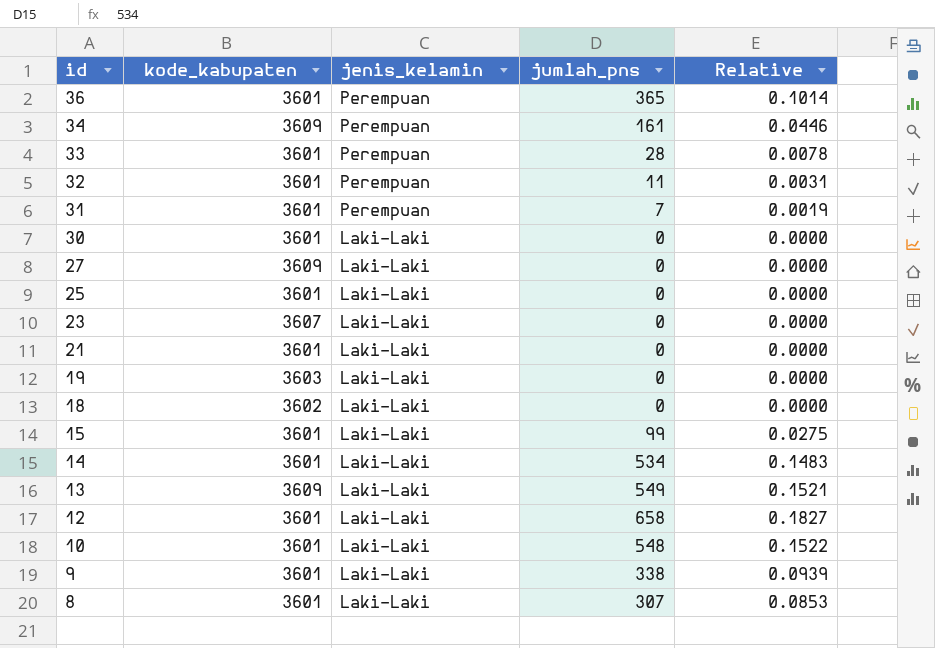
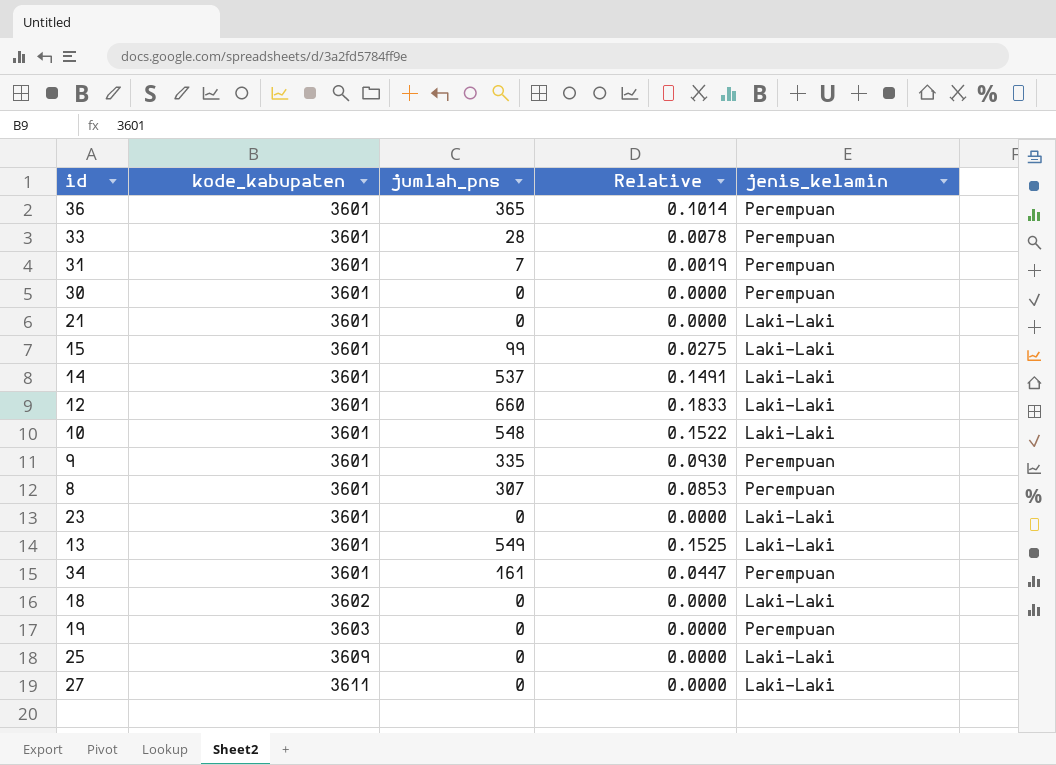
row order: id descending -> kode_kabupaten ascending
column jenis_kelamin | position: 3 -> 5
row 32: 3601 | Perempuan | 11 | 0.0031 -> none
30 | jenis_kelamin: Laki-Laki -> Perempuan
14 | jumlah_pns: 534 -> 537
14 | Relative: 0.1483 -> 0.1491
12 | jumlah_pns: 658 -> 660
12 | Relative: 0.1827 -> 0.1833
9 | jumlah_pns: 338 -> 335
9 | Relative: 0.0939 -> 0.0930
9 | jenis_kelamin: Laki-Laki -> Perempuan
8 | jenis_kelamin: Laki-Laki -> Perempuan
23 | kode_kabupaten: 3607 -> 3601
13 | kode_kabupaten: 3609 -> 3601
13 | Relative: 0.1521 -> 0.1525
34 | kode_kabupaten: 3609 -> 3601
34 | Relative: 0.0446 -> 0.0447
19 | jenis_kelamin: Laki-Laki -> Perempuan
25 | kode_kabupaten: 3601 -> 3609
27 | kode_kabupaten: 3609 -> 3611

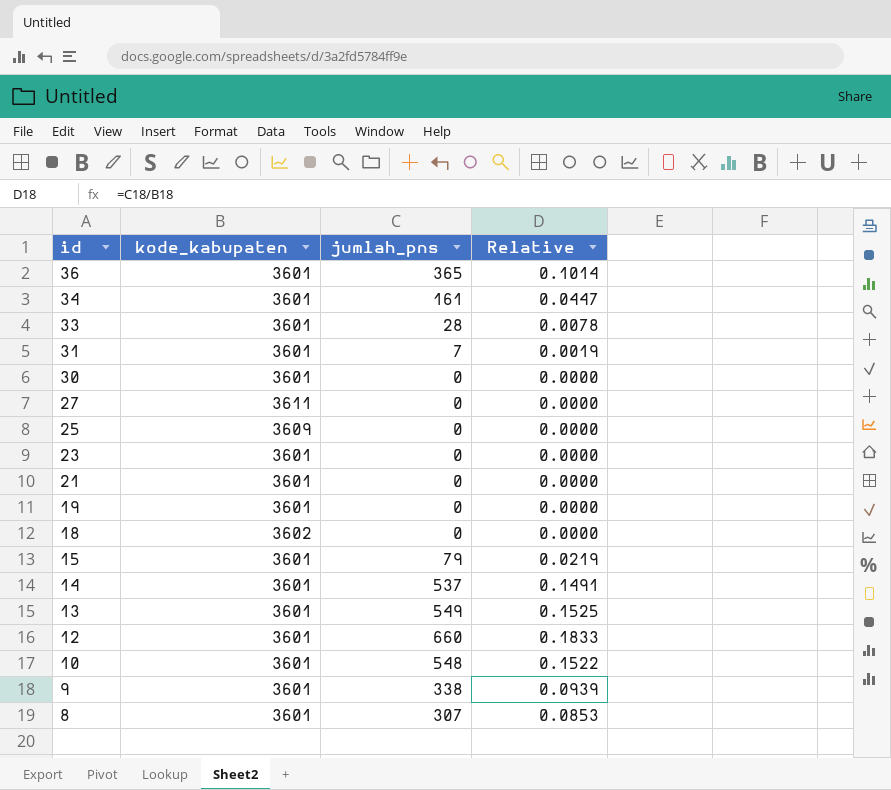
row order: kode_kabupaten ascending -> id descending
column jenis_kelamin | position: 5 -> none
19 | kode_kabupaten: 3603 -> 3601
15 | jumlah_pns: 99 -> 79
15 | Relative: 0.0275 -> 0.0219
9 | jumlah_pns: 335 -> 338
9 | Relative: 0.0930 -> 0.0939

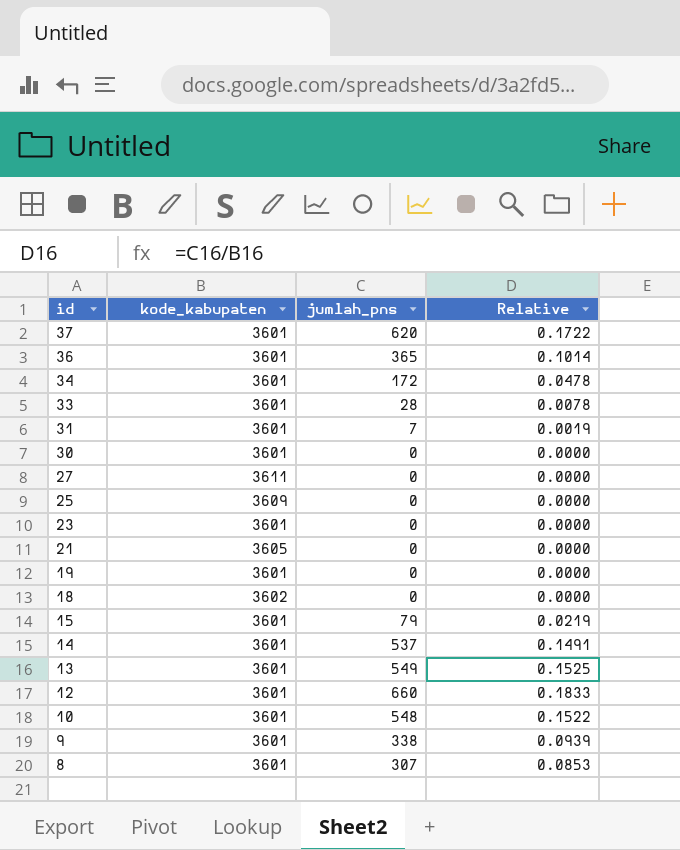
row 37: none -> 3601 | 620 | 0.1722
34 | jumlah_pns: 161 -> 172
34 | Relative: 0.0447 -> 0.0478
21 | kode_kabupaten: 3601 -> 3605

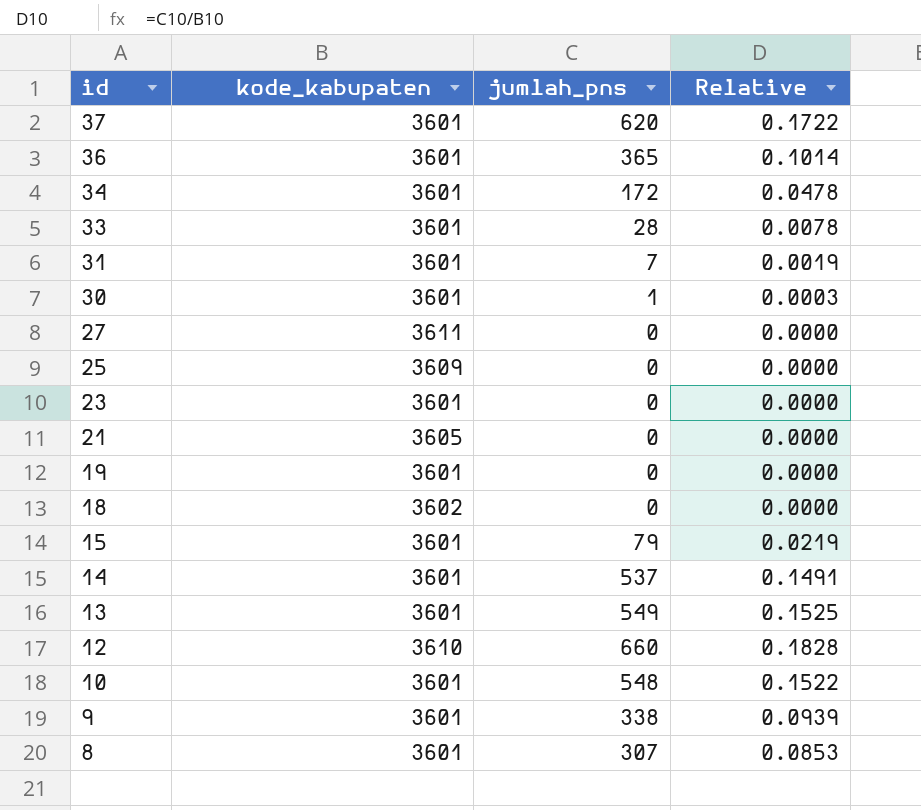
30 | jumlah_pns: 0 -> 1
30 | Relative: 0.0000 -> 0.0003
12 | kode_kabupaten: 3601 -> 3610
12 | Relative: 0.1833 -> 0.1828

